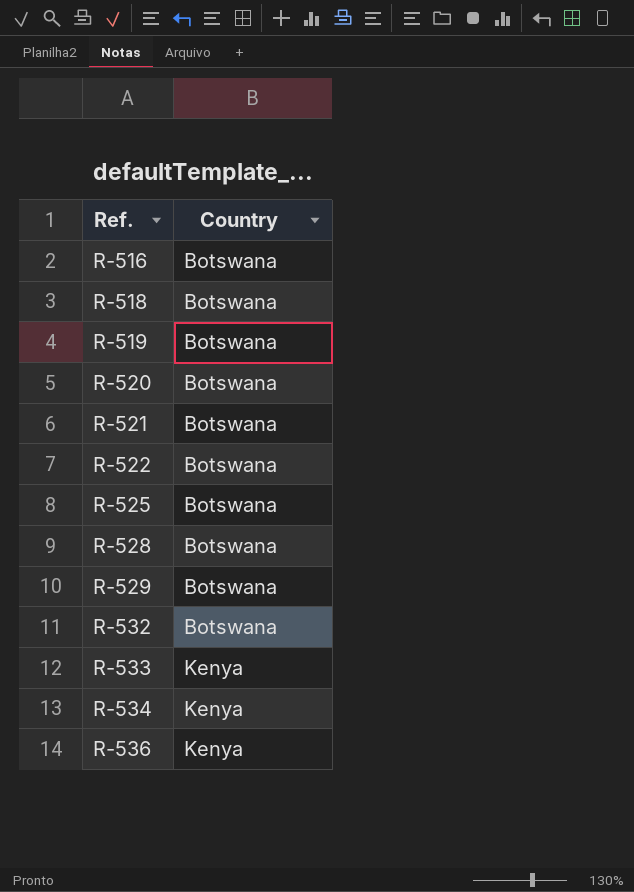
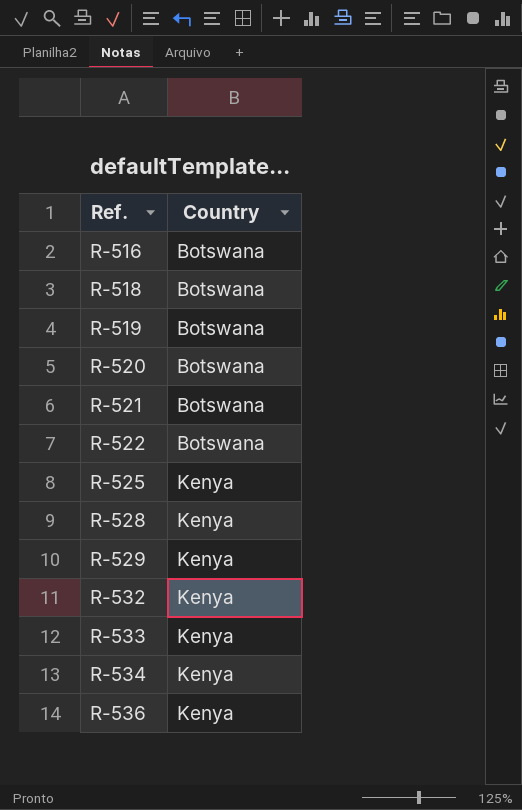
R-525 | Country: Botswana -> Kenya
R-528 | Country: Botswana -> Kenya
R-529 | Country: Botswana -> Kenya
R-532 | Country: Botswana -> Kenya

